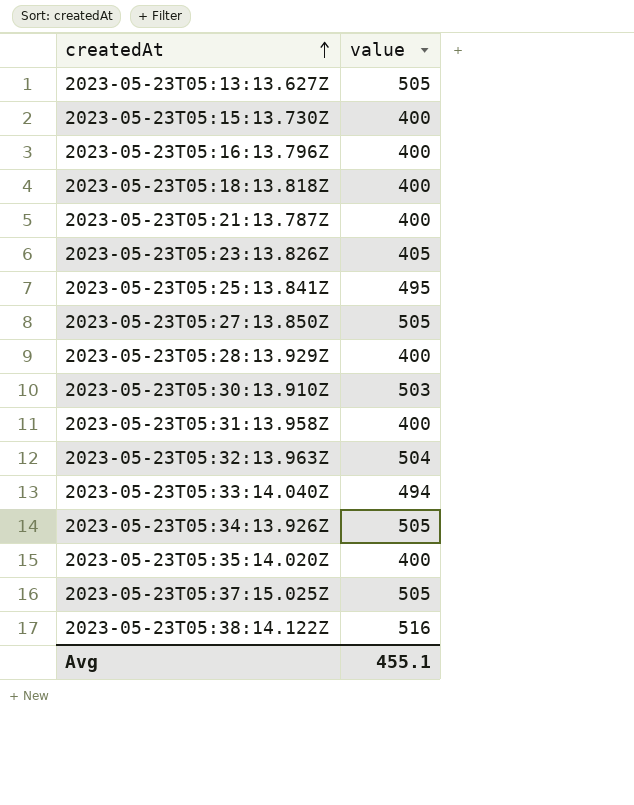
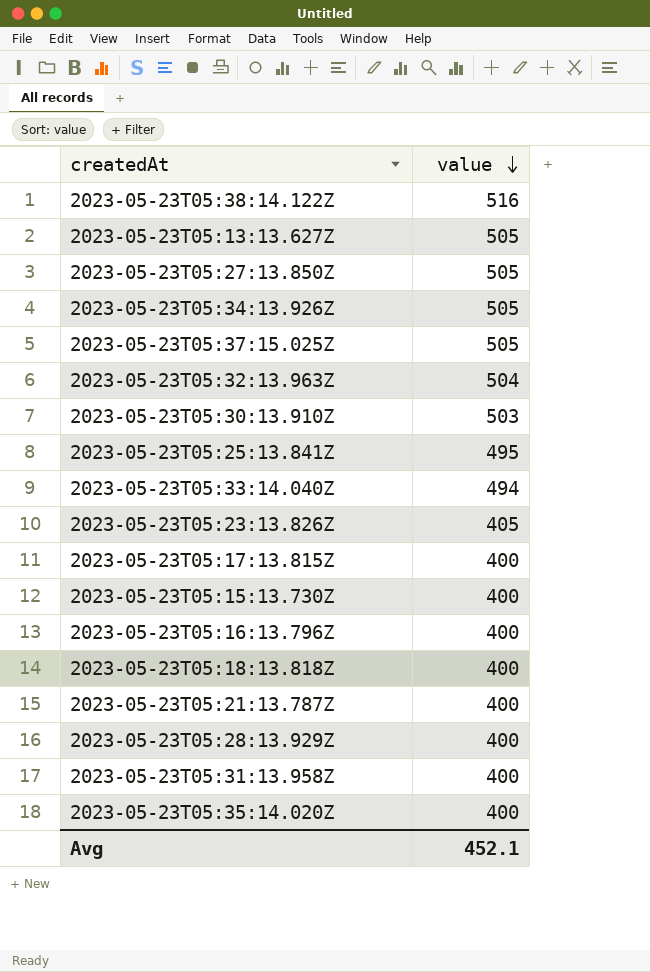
row order: createdAt ascending -> value descending
row 2023-05-23T05:17:13.815Z: none -> 400
Avg | value: 455.1 -> 452.1

